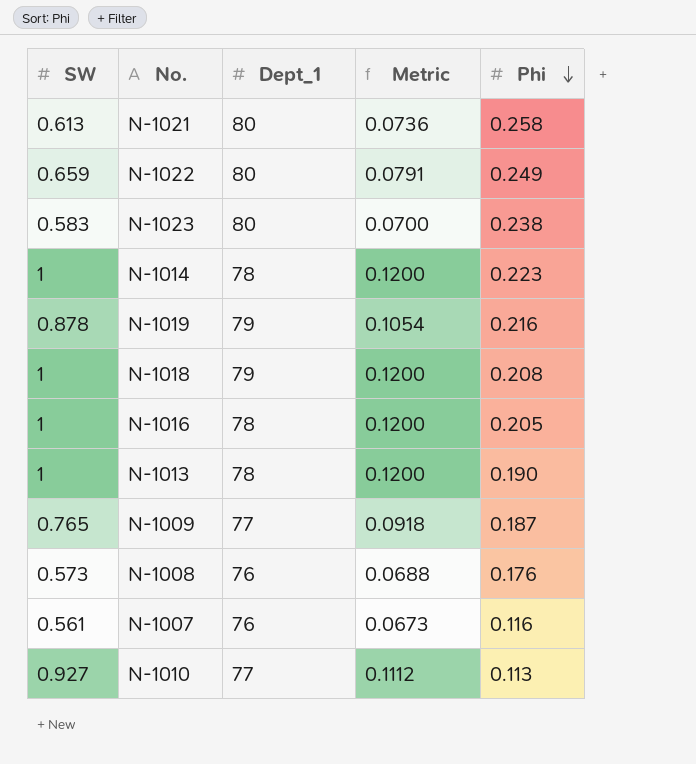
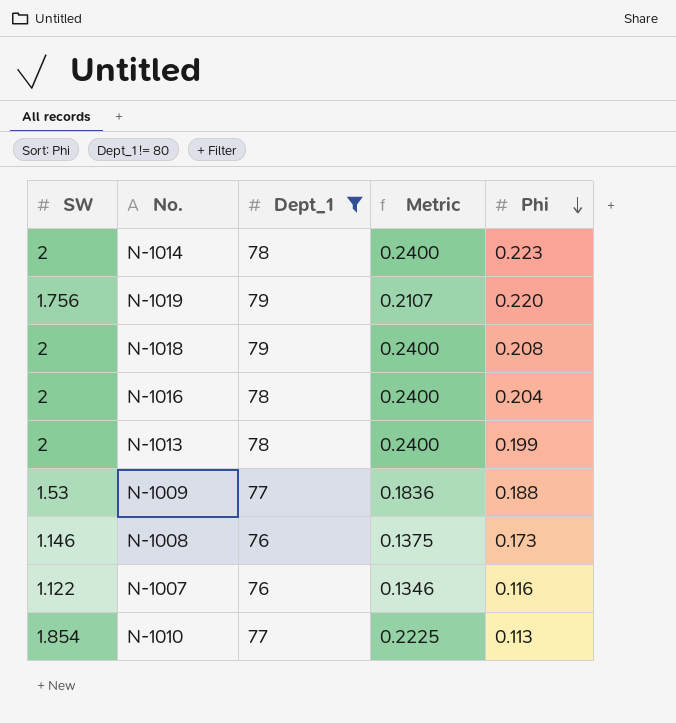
filter: none -> Dept_1 != 80
N-1014 | SW: 1 -> 2
N-1014 | Metric: 0.1200 -> 0.2400
N-1019 | SW: 0.878 -> 1.756
N-1019 | Metric: 0.1054 -> 0.2107
N-1019 | Phi: 0.216 -> 0.220
N-1018 | SW: 1 -> 2
N-1018 | Metric: 0.1200 -> 0.2400
N-1016 | SW: 1 -> 2
N-1016 | Metric: 0.1200 -> 0.2400
N-1016 | Phi: 0.205 -> 0.204
N-1013 | SW: 1 -> 2
N-1013 | Metric: 0.1200 -> 0.2400
N-1013 | Phi: 0.190 -> 0.199
N-1009 | SW: 0.765 -> 1.53
N-1009 | Metric: 0.0918 -> 0.1836
N-1009 | Phi: 0.187 -> 0.188
N-1008 | SW: 0.573 -> 1.146
N-1008 | Metric: 0.0688 -> 0.1375
N-1008 | Phi: 0.176 -> 0.173
N-1007 | SW: 0.561 -> 1.122
N-1007 | Metric: 0.0673 -> 0.1346
N-1010 | SW: 0.927 -> 1.854
N-1010 | Metric: 0.1112 -> 0.2225

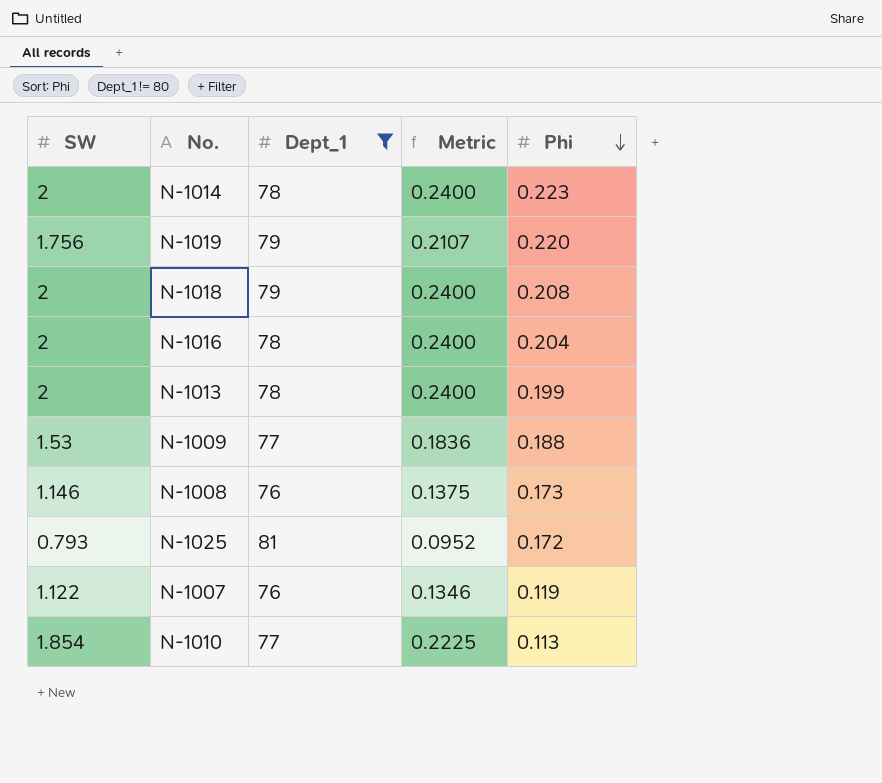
row N-1025: none -> 0.793 | 81 | 0.0952 | 0.172
N-1007 | Phi: 0.116 -> 0.119

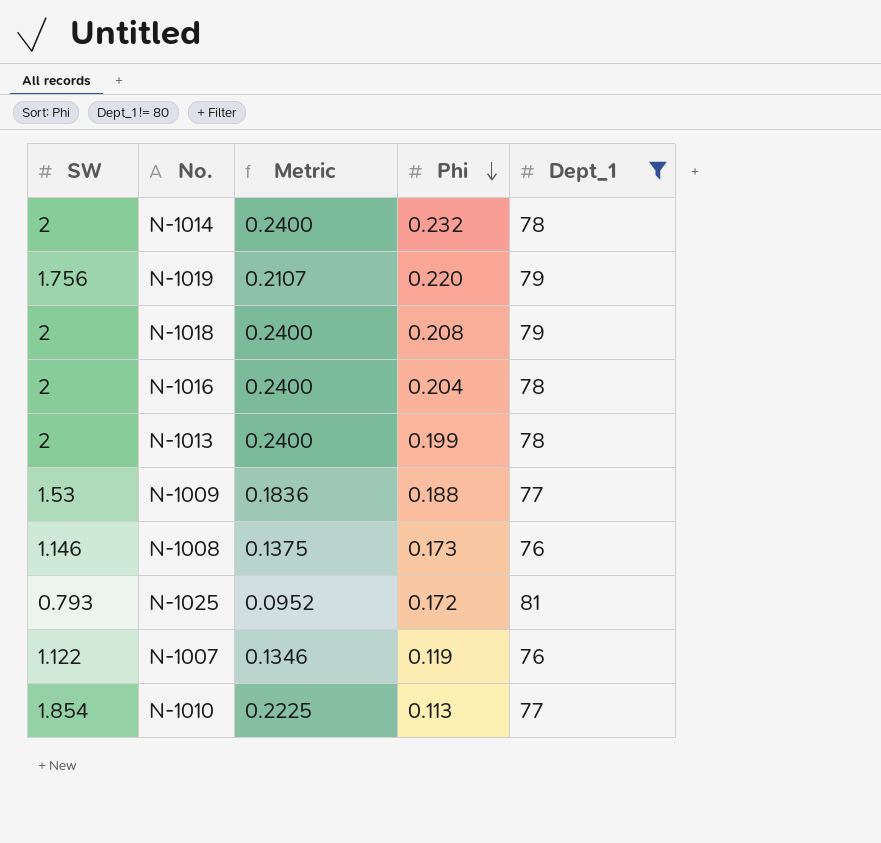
column Dept_1 | position: 3 -> 5
N-1014 | Phi: 0.223 -> 0.232

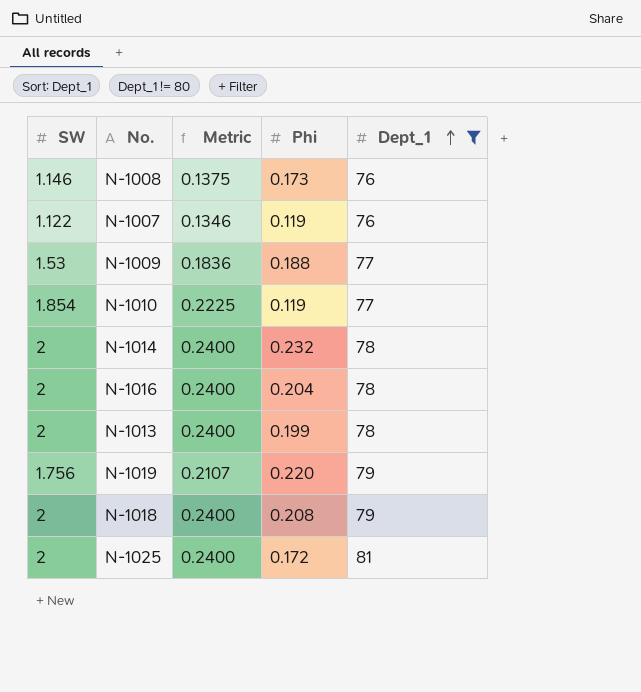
row order: Phi descending -> Dept_1 ascending
N-1010 | Phi: 0.113 -> 0.119
N-1025 | SW: 0.793 -> 2
N-1025 | Metric: 0.0952 -> 0.2400

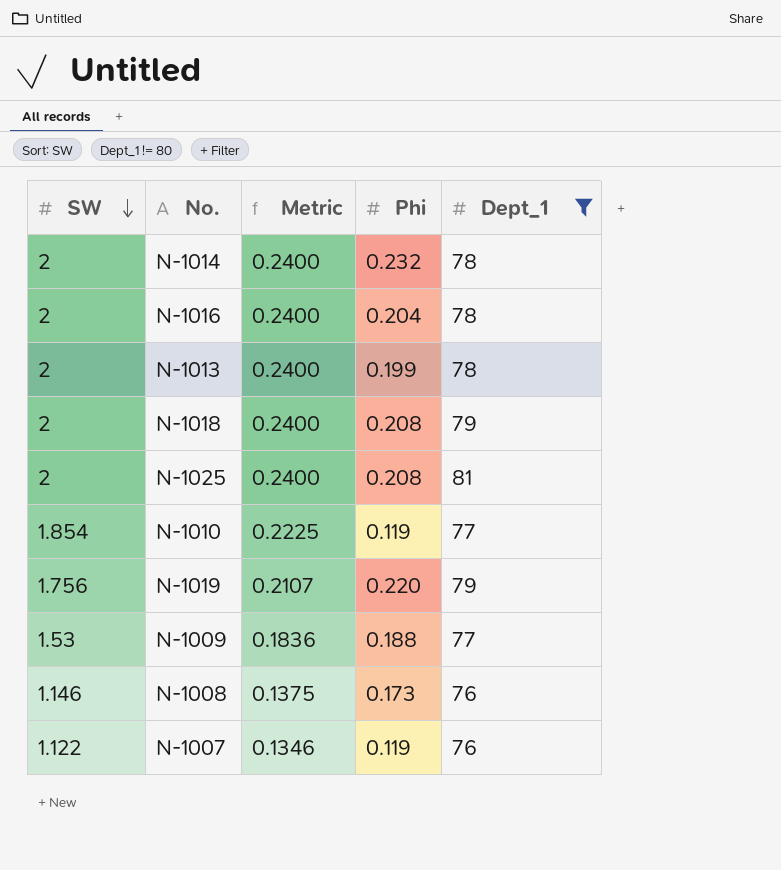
row order: Dept_1 ascending -> SW descending
N-1025 | Phi: 0.172 -> 0.208

